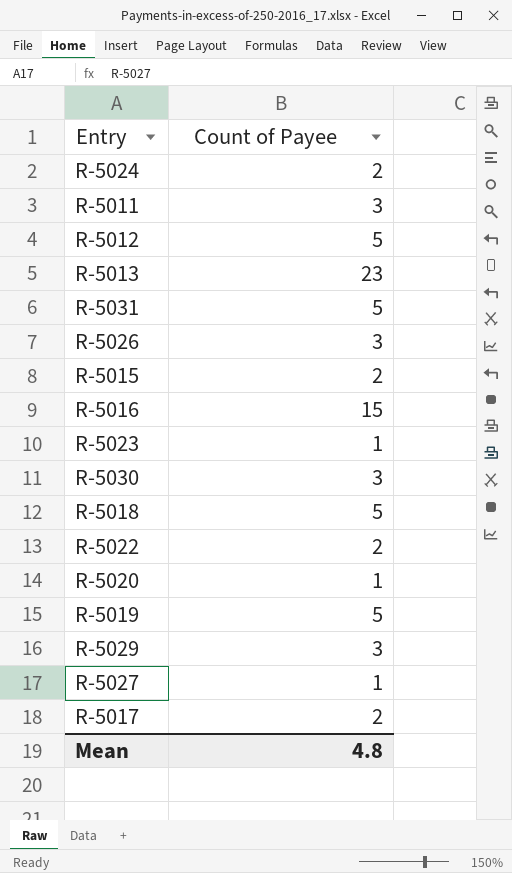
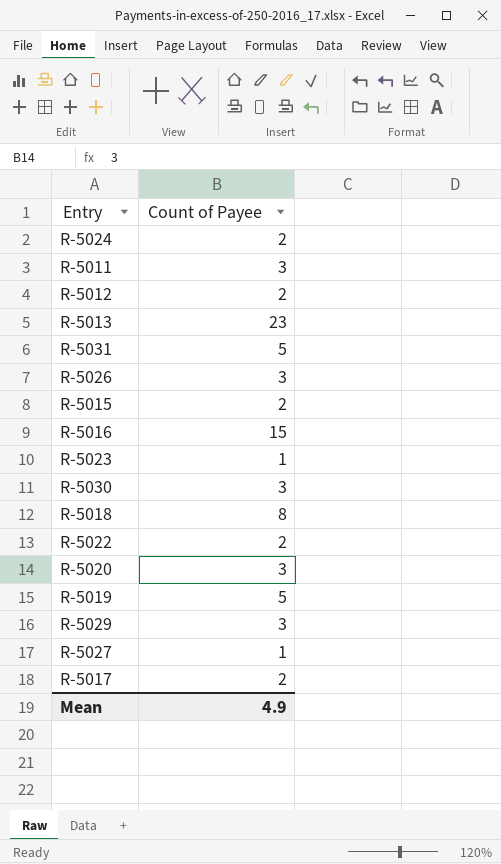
R-5012 | Count of Payee: 5 -> 2
R-5018 | Count of Payee: 5 -> 8
R-5020 | Count of Payee: 1 -> 3
Mean | Count of Payee: 4.8 -> 4.9

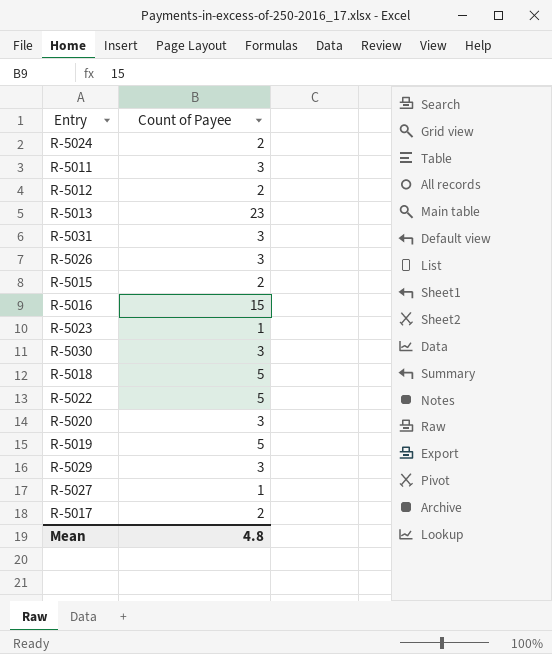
R-5031 | Count of Payee: 5 -> 3
R-5018 | Count of Payee: 8 -> 5
R-5022 | Count of Payee: 2 -> 5
Mean | Count of Payee: 4.9 -> 4.8

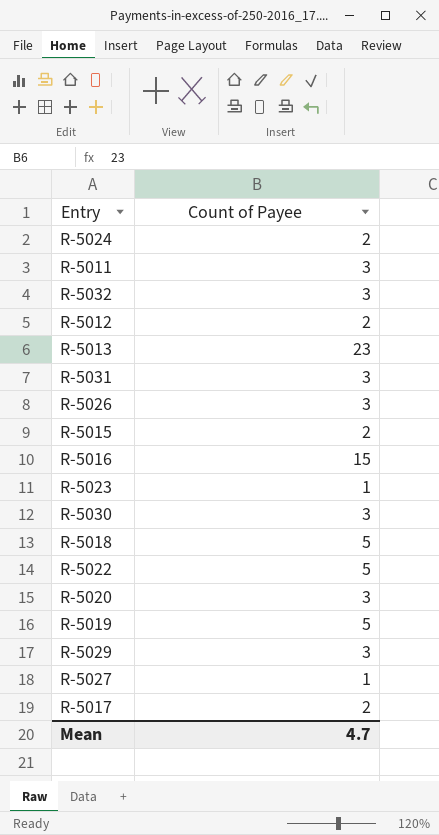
row R-5032: none -> 3
Mean | Count of Payee: 4.8 -> 4.7

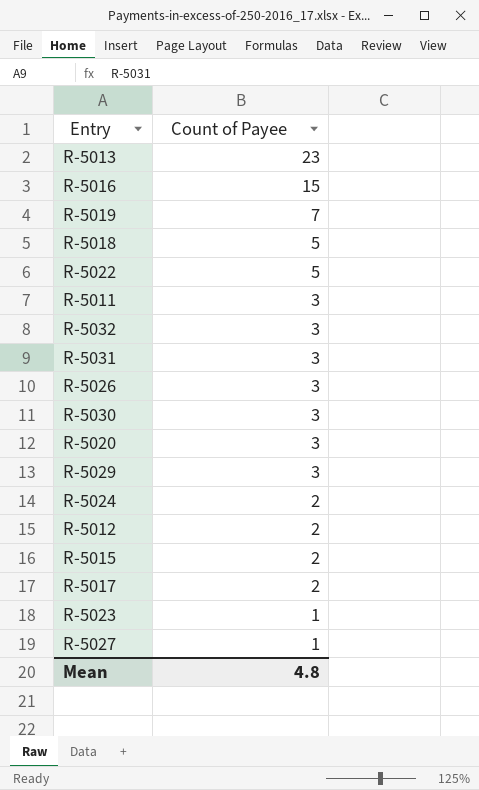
row order: none -> Count of Payee descending
R-5019 | Count of Payee: 5 -> 7
Mean | Count of Payee: 4.7 -> 4.8

